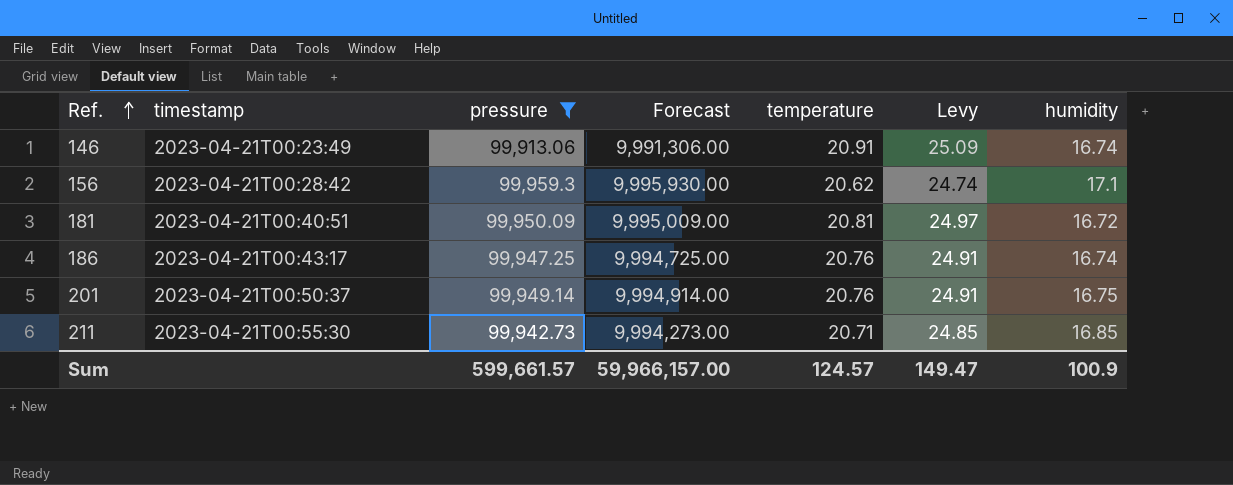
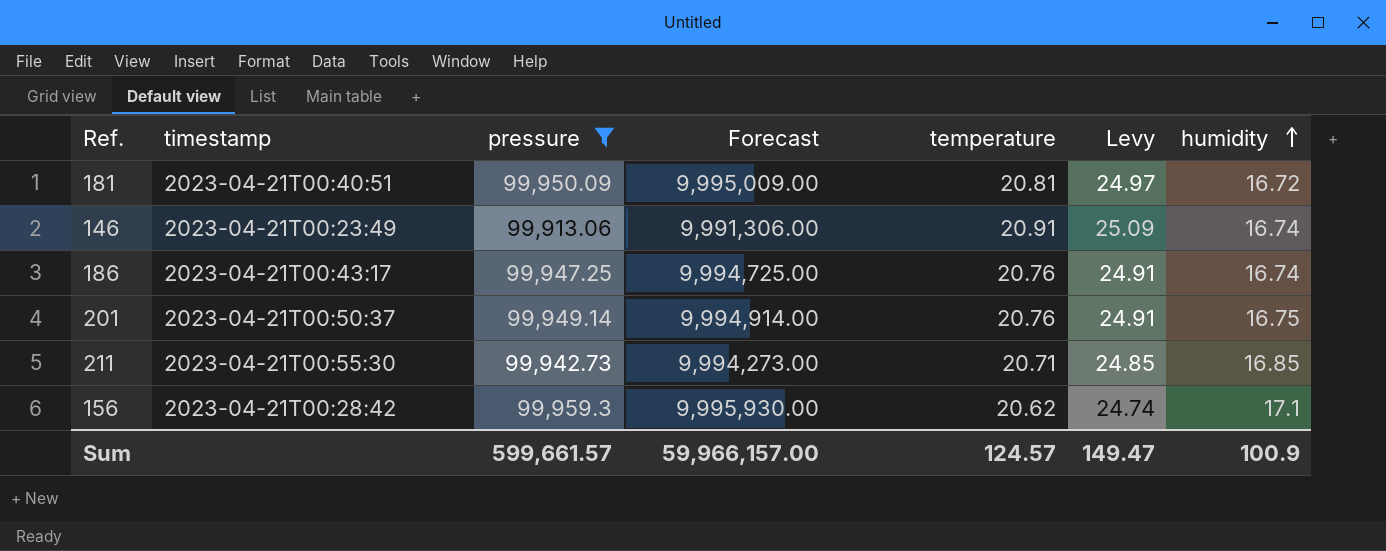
row order: Ref. ascending -> humidity ascending

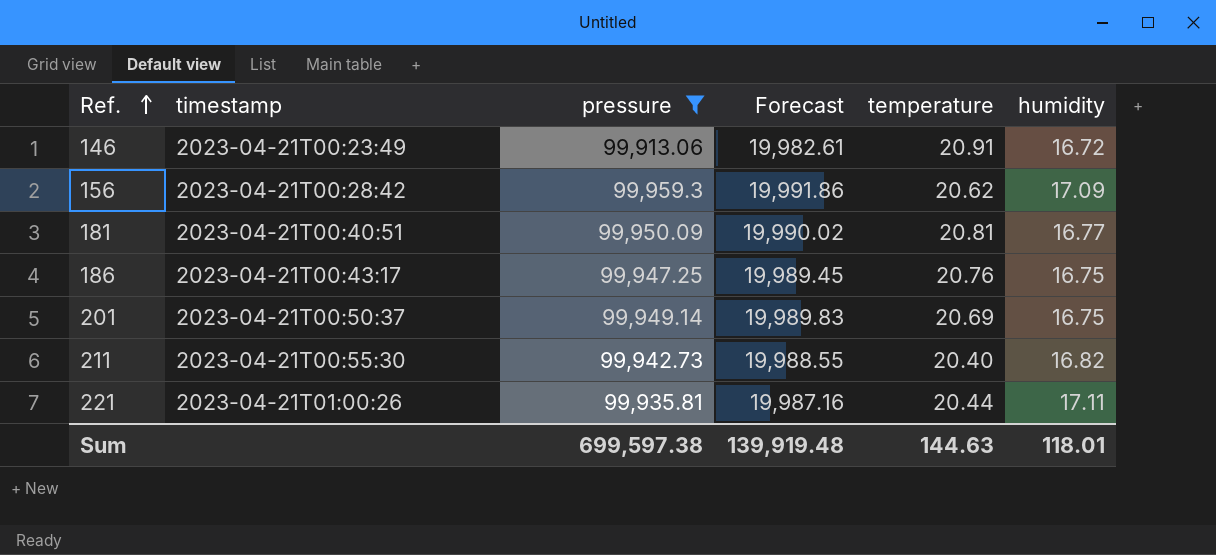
row order: humidity ascending -> Ref. ascending
column Levy | formula: [temperature] * 1.2 -> none
column Forecast | formula: [pressure] * 100 -> [pressure] * 0.2
146 | humidity: 16.74 -> 16.72
156 | humidity: 17.1 -> 17.09
181 | humidity: 16.72 -> 16.77
186 | humidity: 16.74 -> 16.75
201 | temperature: 20.76 -> 20.69
211 | temperature: 20.71 -> 20.40
211 | humidity: 16.85 -> 16.82
row 221: none -> 2023-04-21T01:00:26 | 99,935.81 | 19,987.16 | 20.44 | 17.11
Sum | pressure: 599,661.57 -> 699,597.38
Sum | Forecast: 59,966,157.00 -> 139,919.48
Sum | temperature: 124.57 -> 144.63
Sum | humidity: 100.9 -> 118.01

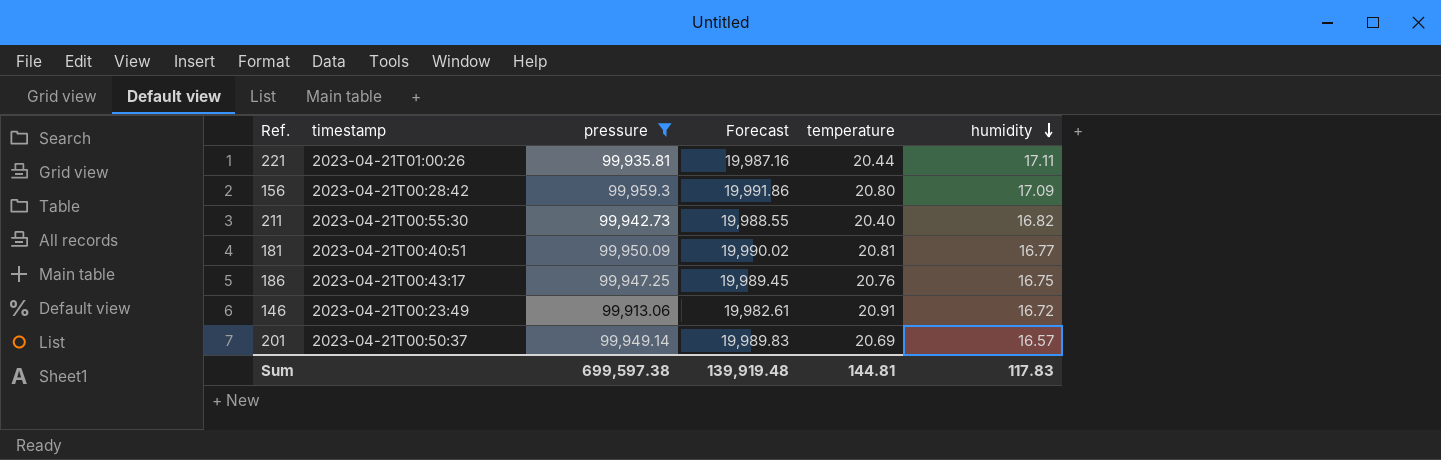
row order: Ref. ascending -> humidity descending
156 | temperature: 20.62 -> 20.80
201 | humidity: 16.75 -> 16.57
Sum | temperature: 144.63 -> 144.81
Sum | humidity: 118.01 -> 117.83

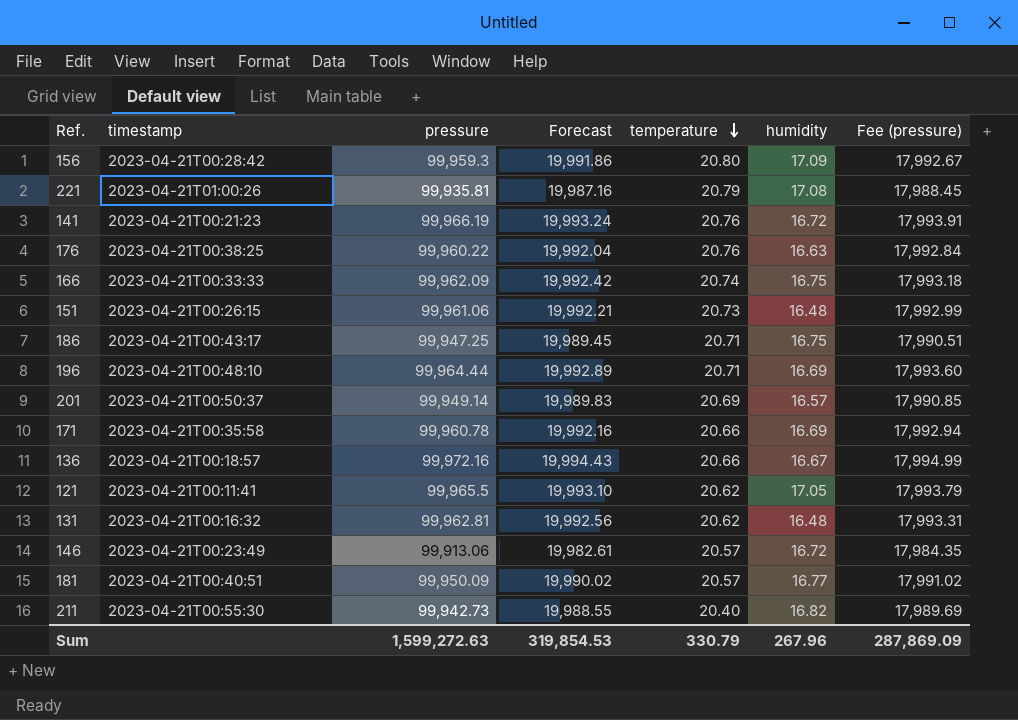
filter: pressure <= 99,959.3 -> none
row order: humidity descending -> temperature descending
column Fee (pressure) | formula: none -> [pressure] * 0.18
221 | temperature: 20.44 -> 20.79
221 | humidity: 17.11 -> 17.08
186 | temperature: 20.76 -> 20.71
146 | temperature: 20.91 -> 20.57
181 | temperature: 20.81 -> 20.57
Sum | pressure: 699,597.38 -> 1,599,272.63
Sum | Forecast: 139,919.48 -> 319,854.53
Sum | temperature: 144.81 -> 330.79
Sum | humidity: 117.83 -> 267.96

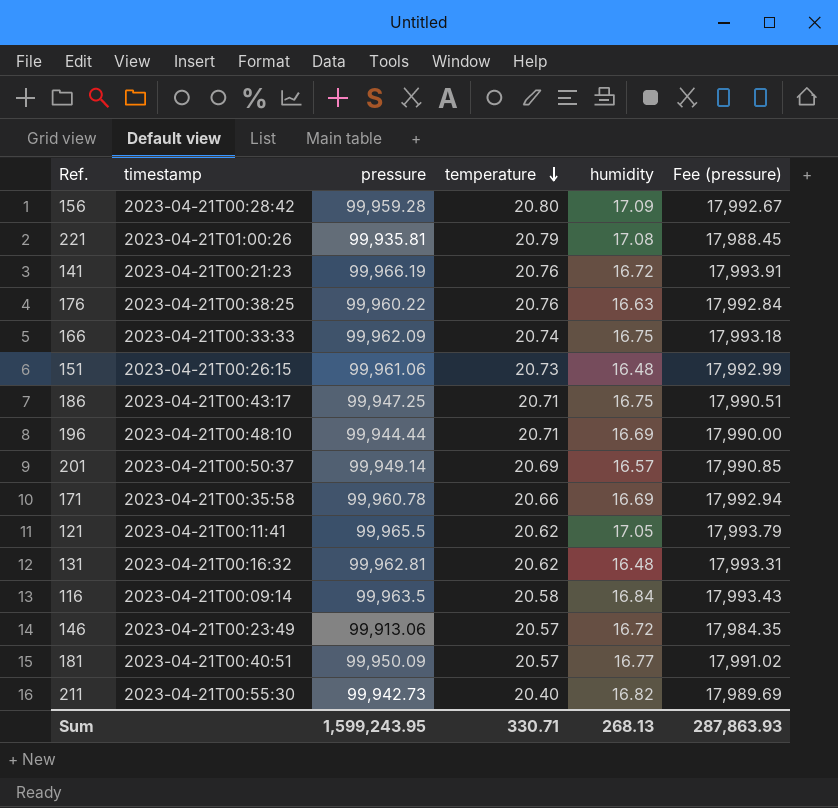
column Forecast | formula: [pressure] * 0.2 -> none
row 136: 2023-04-21T00:18:57 | 99,972.16 | 19,994.43 | 20.66 | 16.67 | 17,994.99 -> none
156 | pressure: 99,959.3 -> 99,959.28
196 | pressure: 99,964.44 -> 99,944.44
196 | Fee (pressure): 17,993.60 -> 17,990.00
row 116: none -> 2023-04-21T00:09:14 | 99,963.5 | 20.58 | 16.84 | 17,993.43
Sum | pressure: 1,599,272.63 -> 1,599,243.95
Sum | temperature: 330.79 -> 330.71
Sum | humidity: 267.96 -> 268.13
Sum | Fee (pressure): 287,869.09 -> 287,863.93

